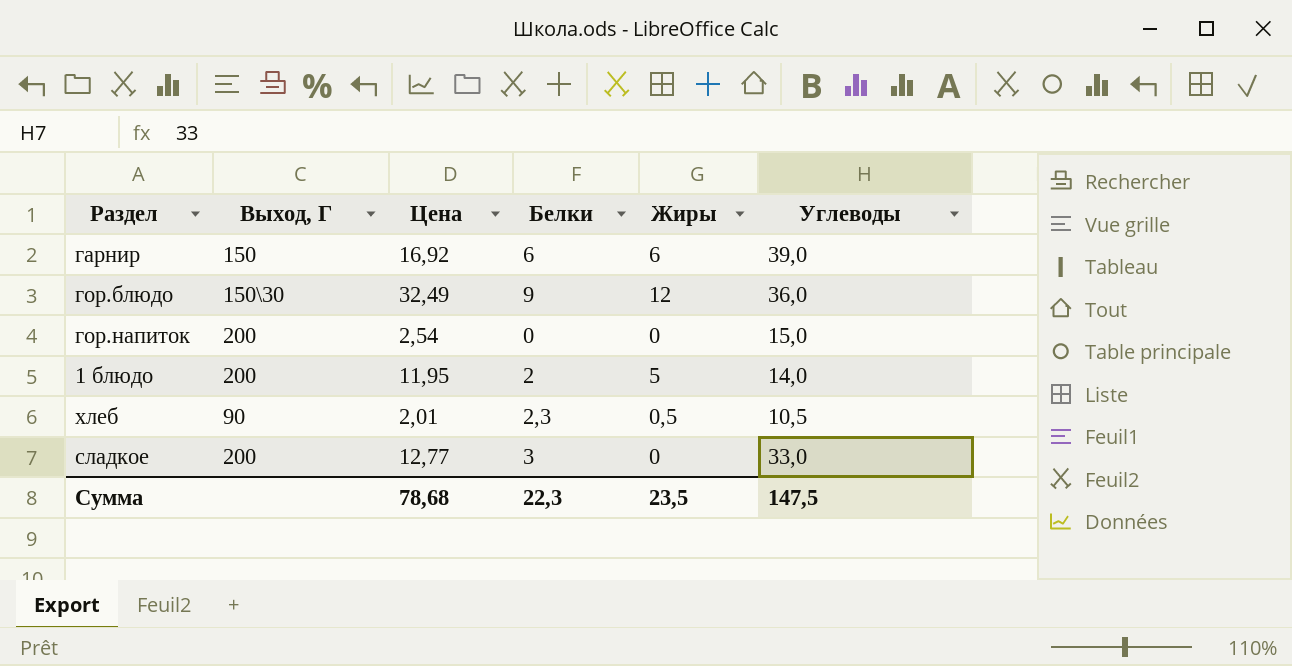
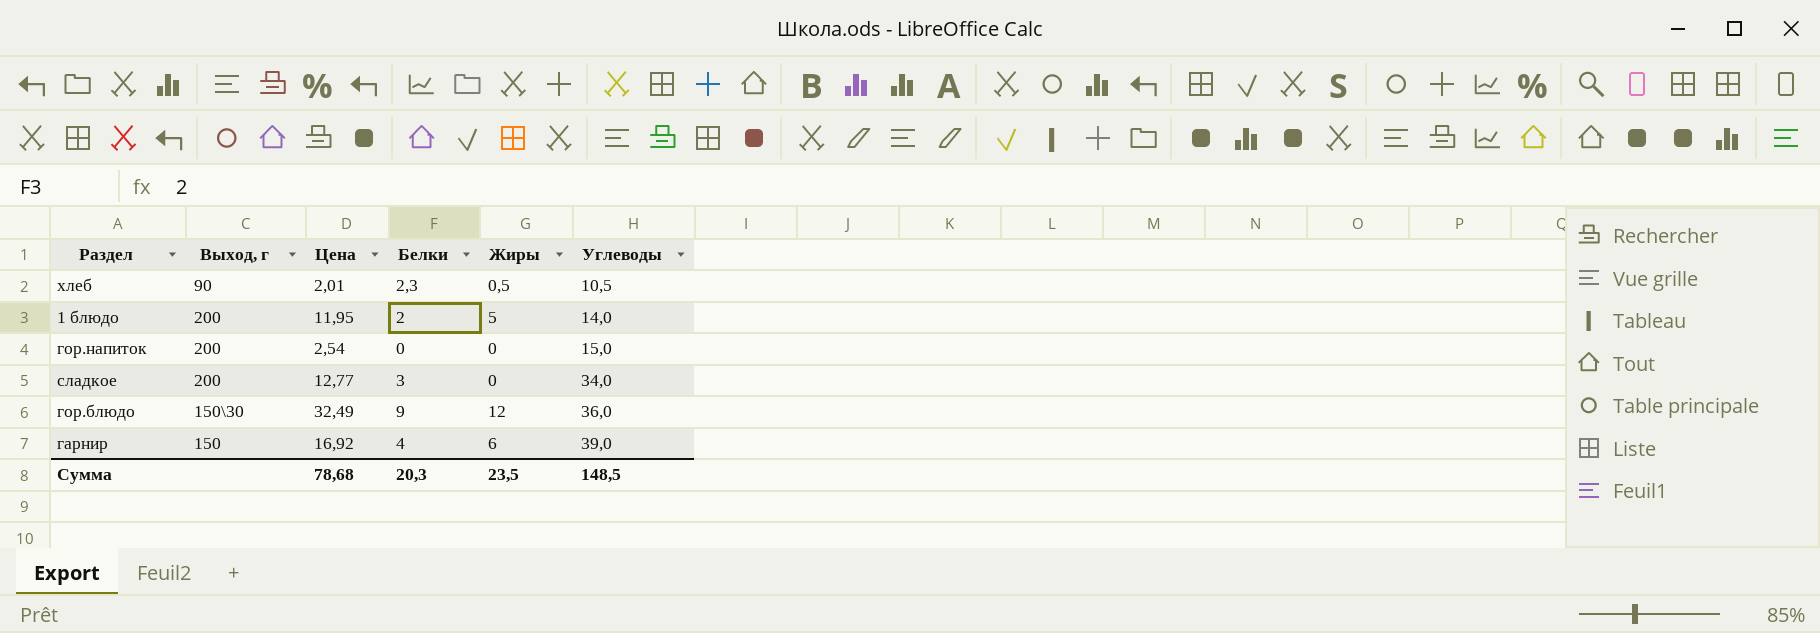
row order: none -> Углеводы ascending
column name: Выход, Г -> Выход, г
сладкое | Углеводы: 33,0 -> 34,0
гарнир | Белки: 6 -> 4
Сумма | Белки: 22,3 -> 20,3
Сумма | Углеводы: 147,5 -> 148,5

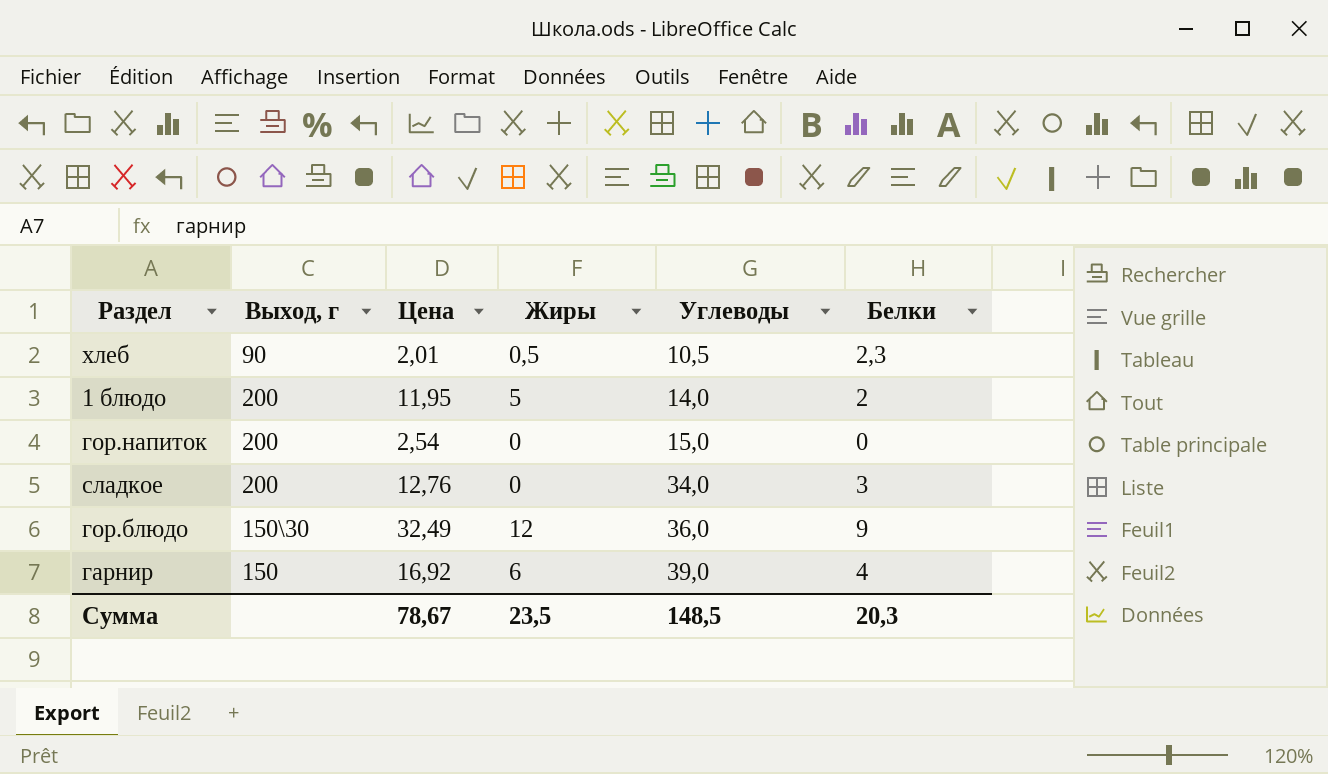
column Белки | position: 4 -> 6
сладкое | Цена: 12,77 -> 12,76
Сумма | Цена: 78,68 -> 78,67

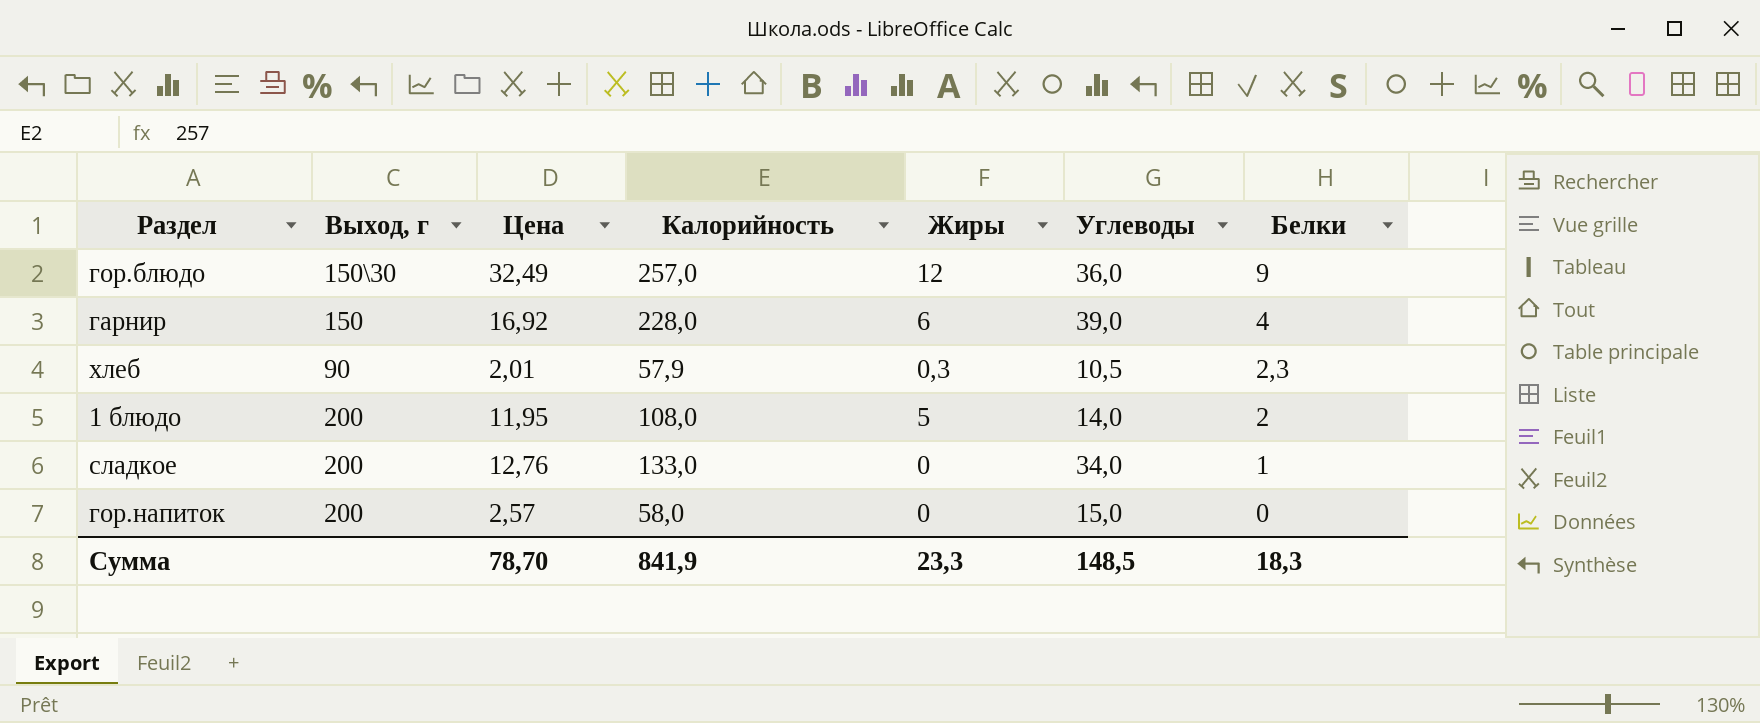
row order: Углеводы ascending -> Белки descending
column Калорийность | position: none -> 4
хлеб | Жиры: 0,5 -> 0,3
сладкое | Белки: 3 -> 1
гор.напиток | Цена: 2,54 -> 2,57
Сумма | Цена: 78,67 -> 78,70
Сумма | Жиры: 23,5 -> 23,3
Сумма | Белки: 20,3 -> 18,3

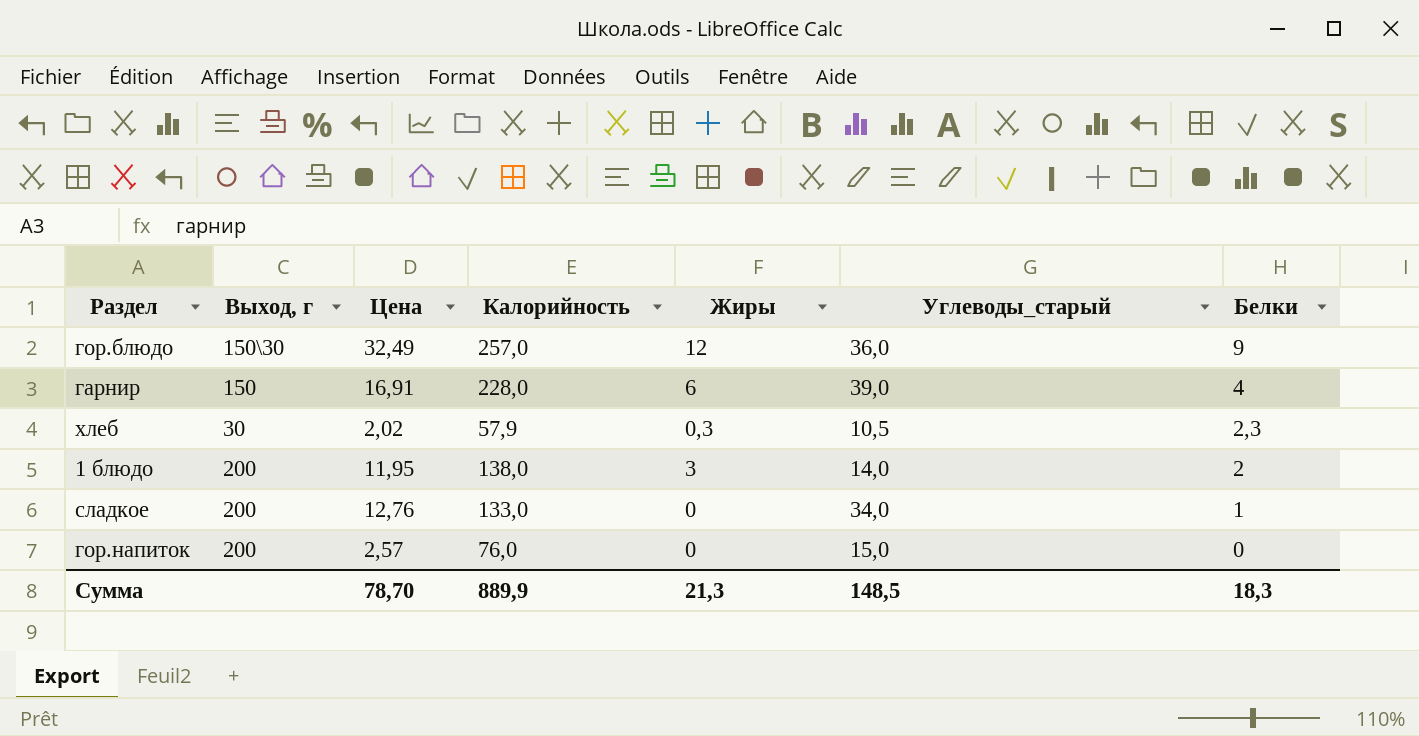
column name: Углеводы -> Углеводы_старый
гарнир | Цена: 16,92 -> 16,91
хлеб | Выход, г: 90 -> 30
хлеб | Цена: 2,01 -> 2,02
1 блюдо | Калорийность: 108,0 -> 138,0
1 блюдо | Жиры: 5 -> 3
гор.напиток | Калорийность: 58,0 -> 76,0
Сумма | Калорийность: 841,9 -> 889,9
Сумма | Жиры: 23,3 -> 21,3

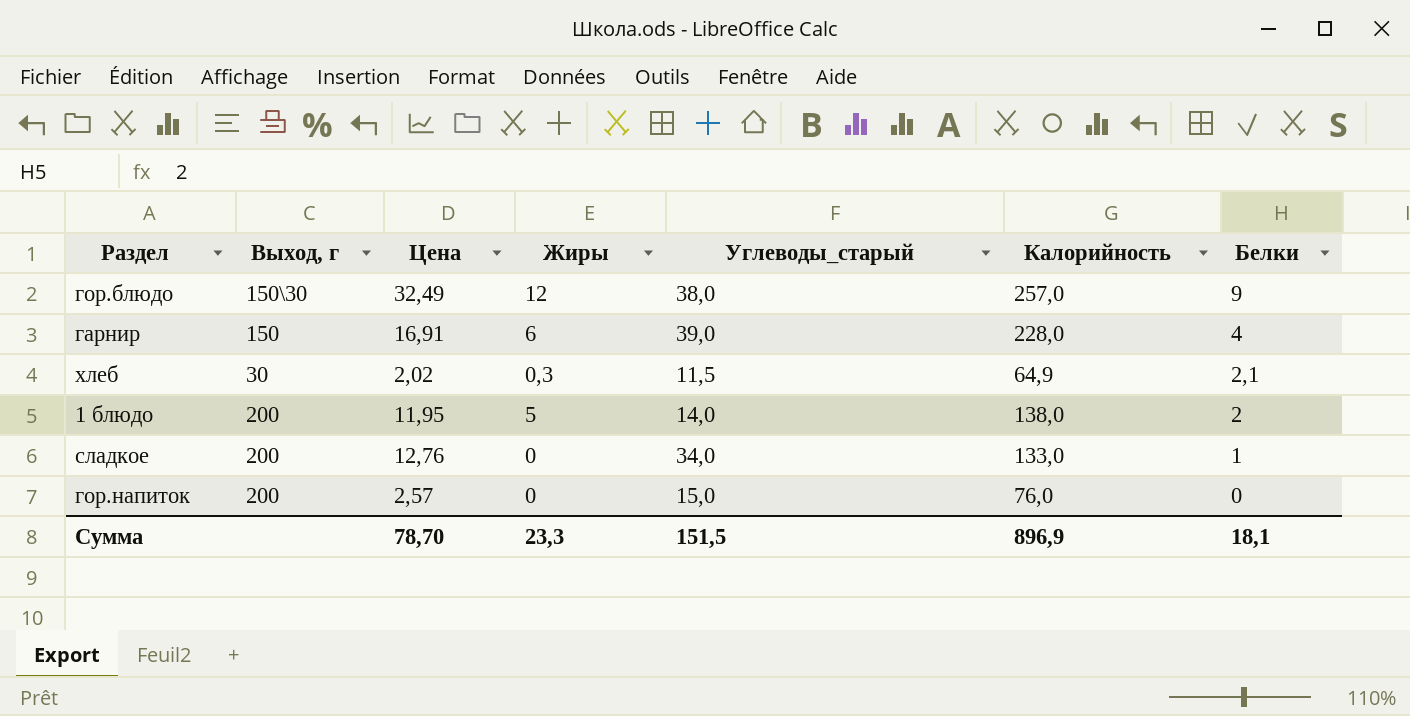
column Калорийность | position: 4 -> 6
гор.блюдо | Углеводы_старый: 36,0 -> 38,0
хлеб | Углеводы_старый: 10,5 -> 11,5
хлеб | Калорийность: 57,9 -> 64,9
хлеб | Белки: 2,3 -> 2,1
1 блюдо | Жиры: 3 -> 5
Сумма | Жиры: 21,3 -> 23,3
Сумма | Углеводы_старый: 148,5 -> 151,5
Сумма | Калорийность: 889,9 -> 896,9
Сумма | Белки: 18,3 -> 18,1

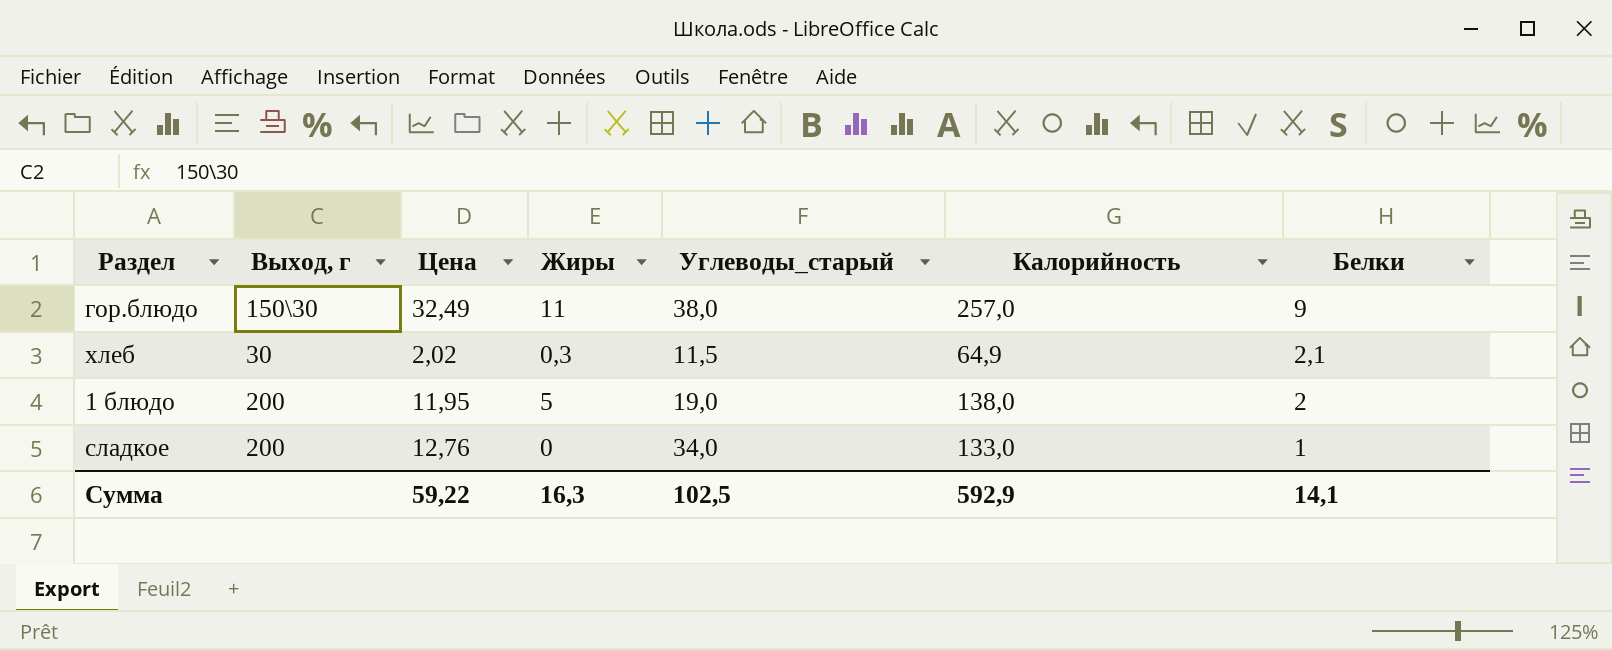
row гарнир: 150 | 16,91 | 6 | 39,0 | 228,0 | 4 -> none
row гор.напиток: 200 | 2,57 | 0 | 15,0 | 76,0 | 0 -> none
гор.блюдо | Жиры: 12 -> 11
1 блюдо | Углеводы_старый: 14,0 -> 19,0
Сумма | Цена: 78,70 -> 59,22
Сумма | Жиры: 23,3 -> 16,3
Сумма | Углеводы_старый: 151,5 -> 102,5
Сумма | Калорийность: 896,9 -> 592,9
Сумма | Белки: 18,1 -> 14,1

